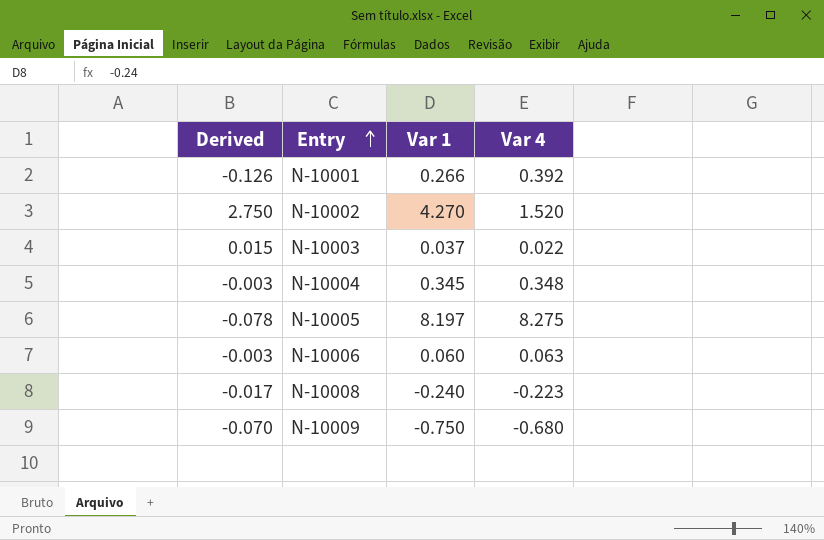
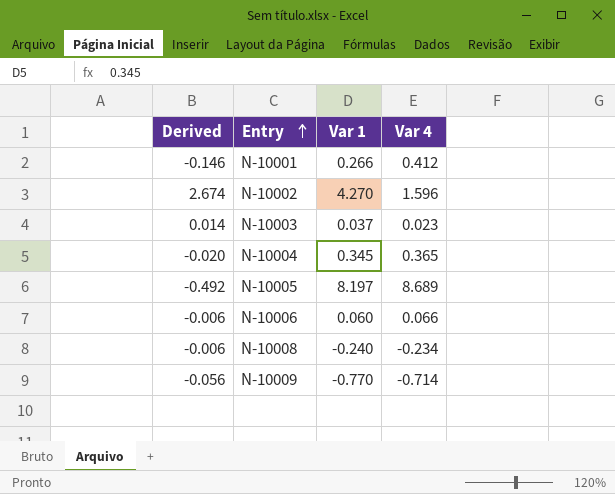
N-10001 | Derived: -0.126 -> -0.146
N-10001 | Var 4: 0.392 -> 0.412
N-10002 | Derived: 2.750 -> 2.674
N-10002 | Var 4: 1.520 -> 1.596
N-10003 | Derived: 0.015 -> 0.014
N-10003 | Var 4: 0.022 -> 0.023
N-10004 | Derived: -0.003 -> -0.020
N-10004 | Var 4: 0.348 -> 0.365
N-10005 | Derived: -0.078 -> -0.492
N-10005 | Var 4: 8.275 -> 8.689
N-10006 | Derived: -0.003 -> -0.006
N-10006 | Var 4: 0.063 -> 0.066
N-10008 | Derived: -0.017 -> -0.006
N-10008 | Var 4: -0.223 -> -0.234
N-10009 | Derived: -0.070 -> -0.056
N-10009 | Var 1: -0.750 -> -0.770
N-10009 | Var 4: -0.680 -> -0.714

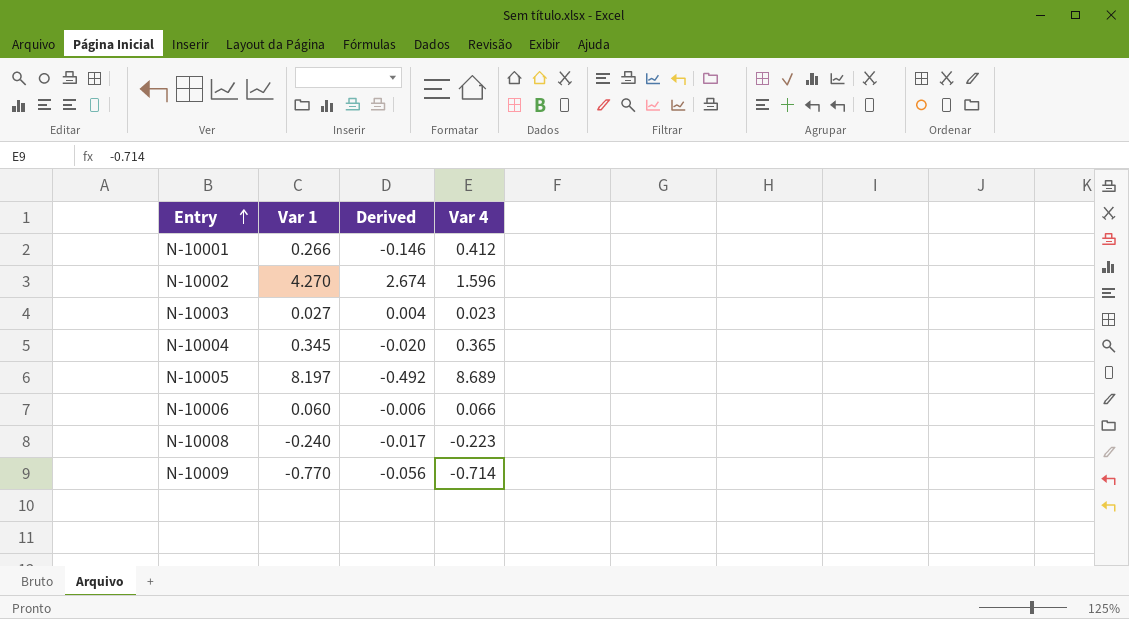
column Derived | position: 1 -> 3
N-10003 | Var 1: 0.037 -> 0.027
N-10003 | Derived: 0.014 -> 0.004
N-10008 | Derived: -0.006 -> -0.017
N-10008 | Var 4: -0.234 -> -0.223

